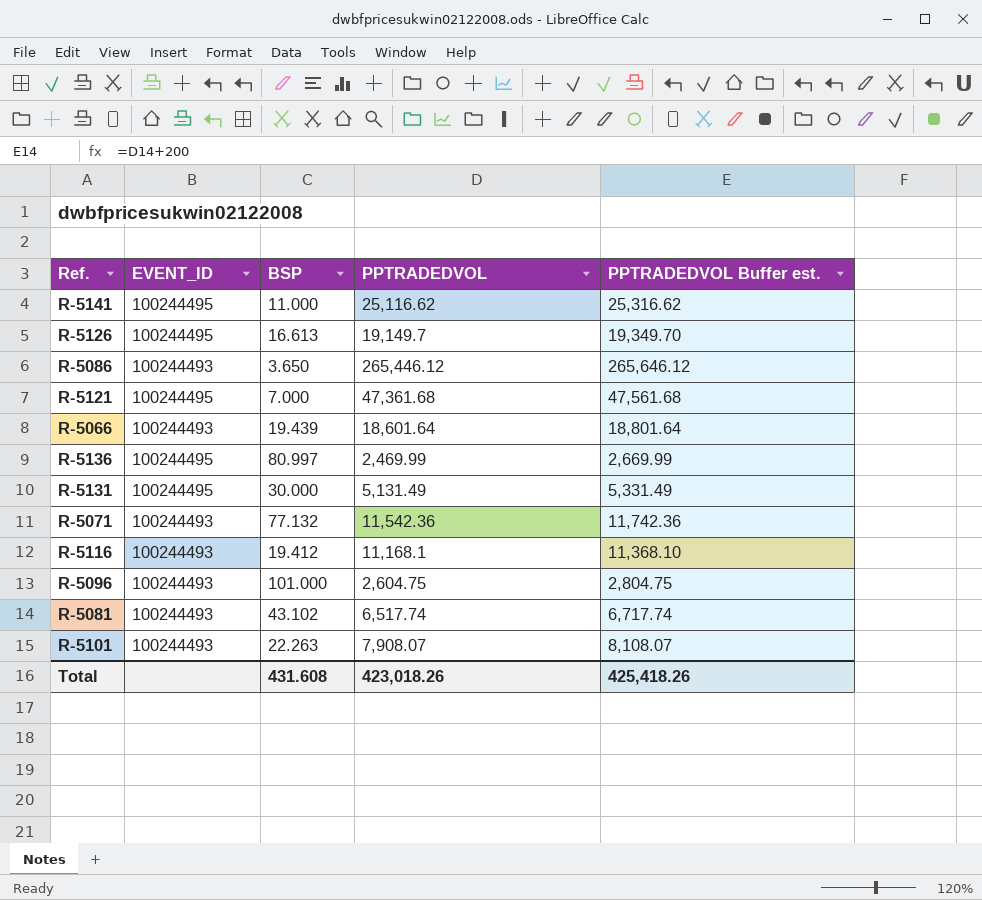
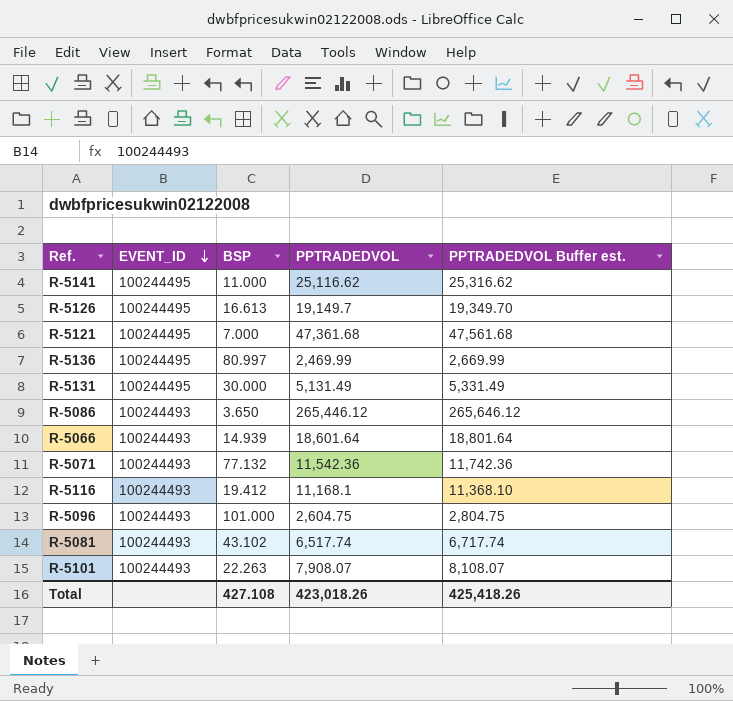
row order: none -> EVENT_ID descending
R-5066 | BSP: 19.439 -> 14.939
Total | BSP: 431.608 -> 427.108

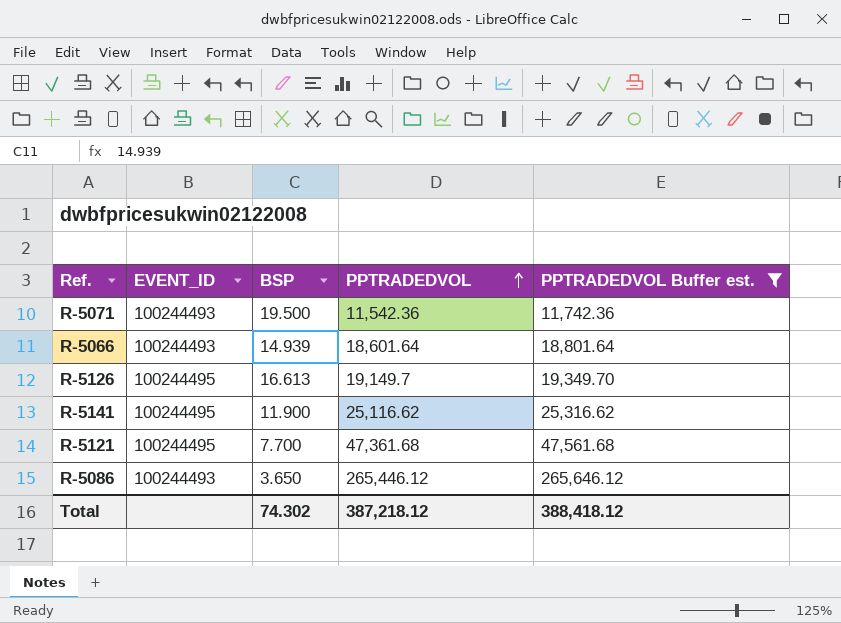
filter: none -> PPTRADEDVOL Buffer est. >= 11,742.36
row order: EVENT_ID descending -> PPTRADEDVOL ascending
R-5071 | BSP: 77.132 -> 19.500
R-5141 | BSP: 11.000 -> 11.900
R-5121 | BSP: 7.000 -> 7.700
Total | BSP: 427.108 -> 74.302
Total | PPTRADEDVOL: 423,018.26 -> 387,218.12
Total | PPTRADEDVOL Buffer est.: 425,418.26 -> 388,418.12

